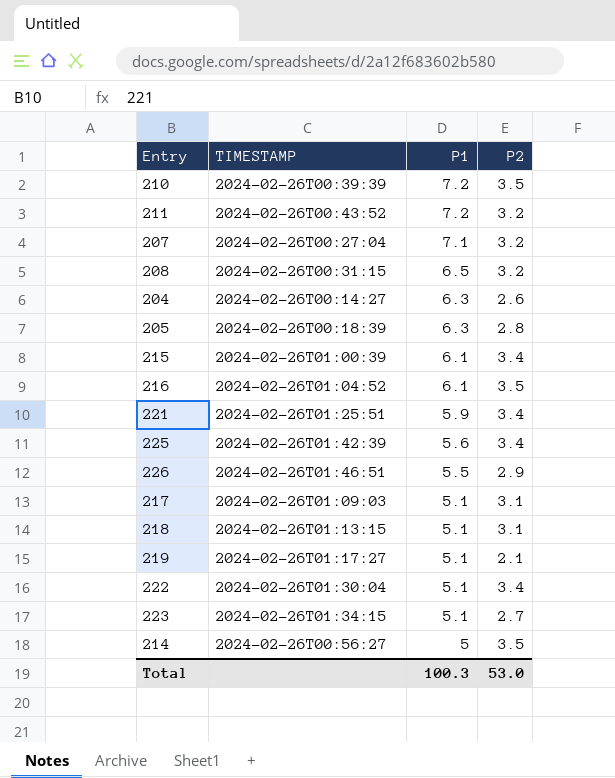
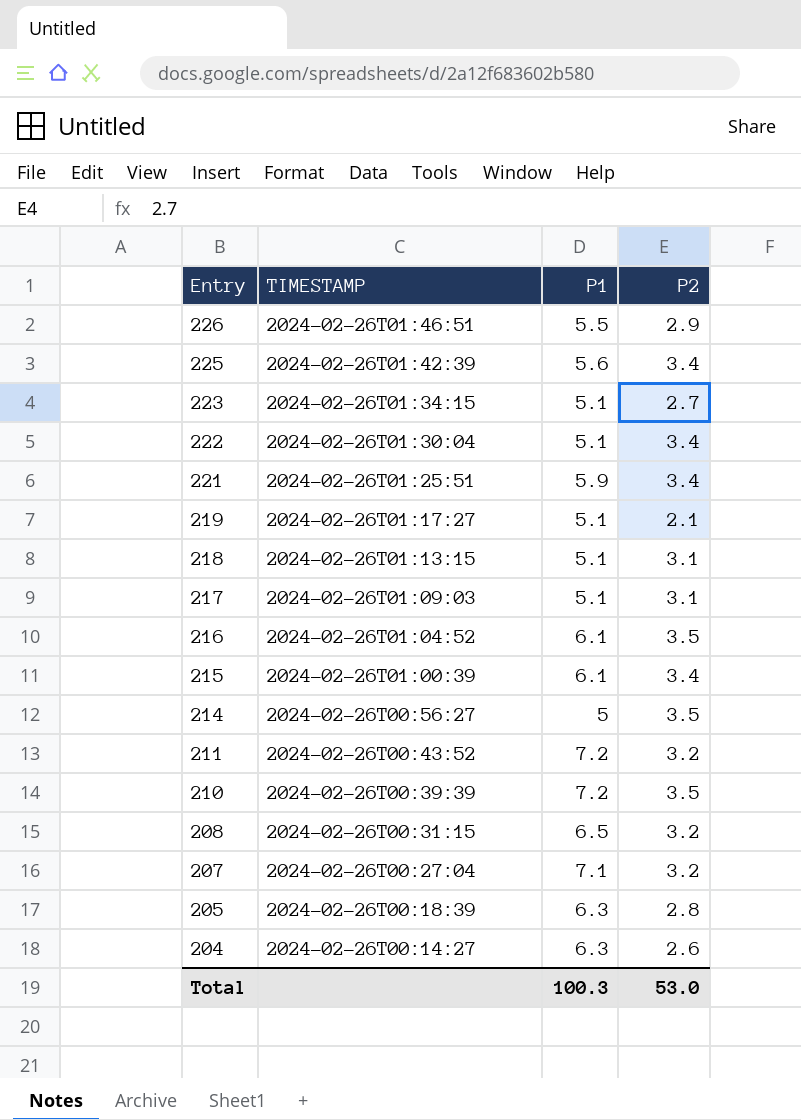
row order: P1 descending -> Entry descending

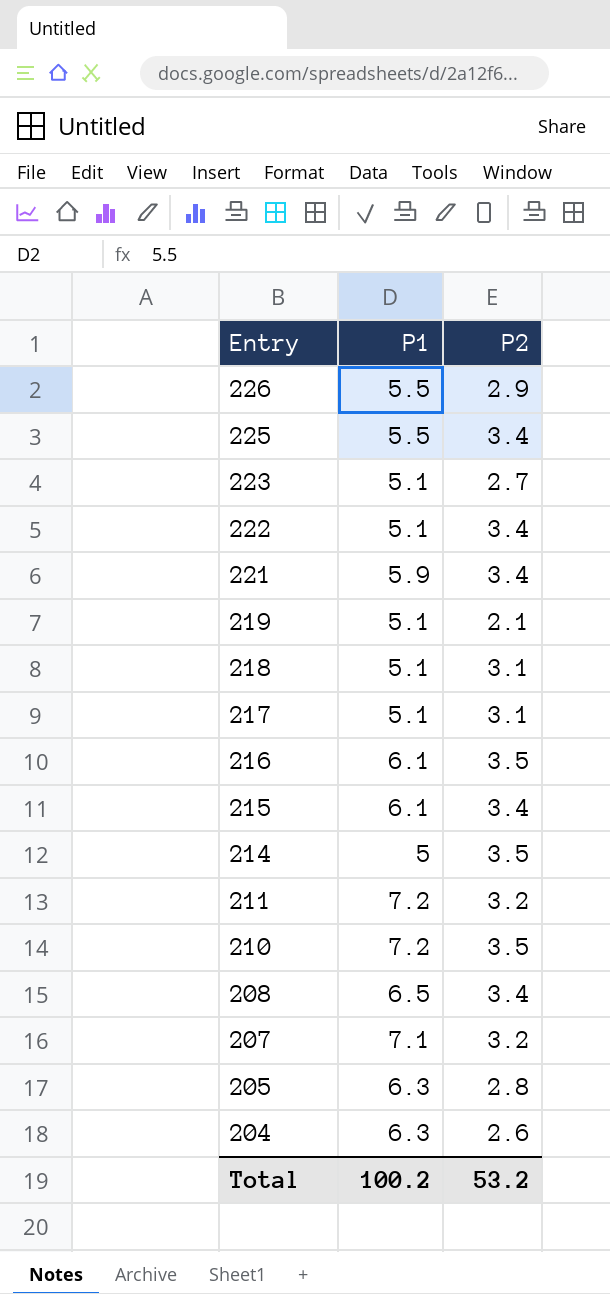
column TIMESTAMP | position: 2 -> none
225 | P1: 5.6 -> 5.5
208 | P2: 3.2 -> 3.4
Total | P1: 100.3 -> 100.2
Total | P2: 53.0 -> 53.2

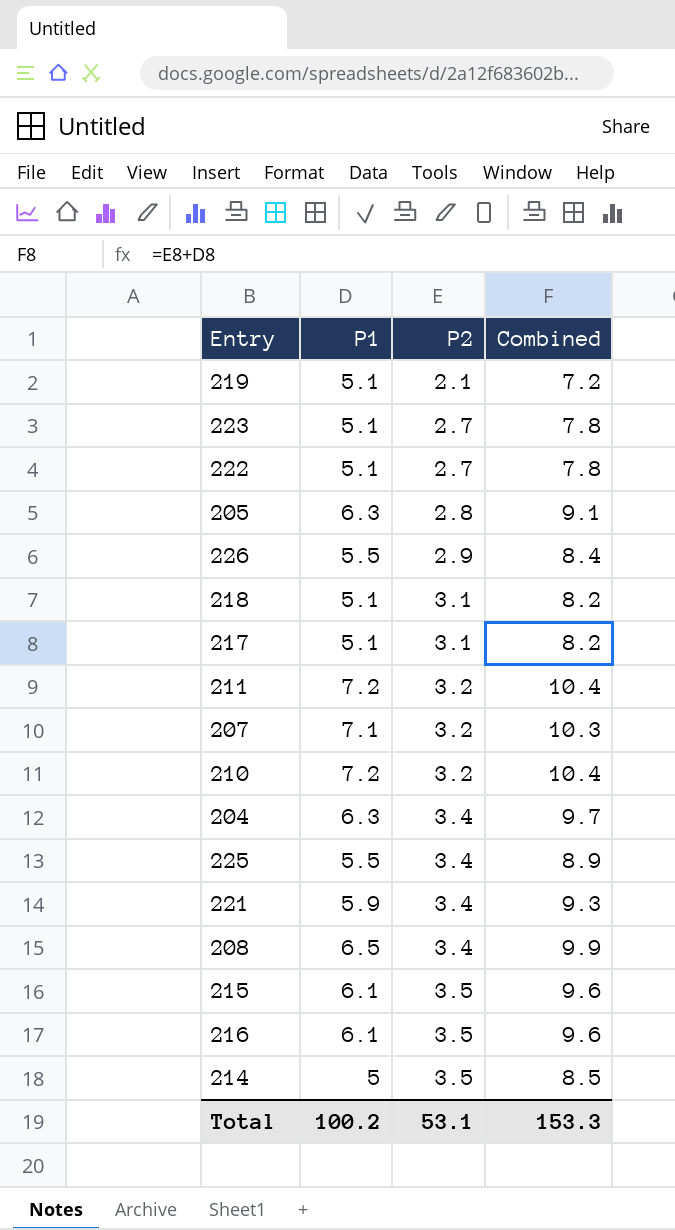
row order: Entry descending -> P2 ascending
column Combined | formula: none -> [P1] + [P2]
222 | P2: 3.4 -> 2.7
210 | P2: 3.5 -> 3.2
204 | P2: 2.6 -> 3.4
215 | P2: 3.4 -> 3.5
Total | P2: 53.2 -> 53.1

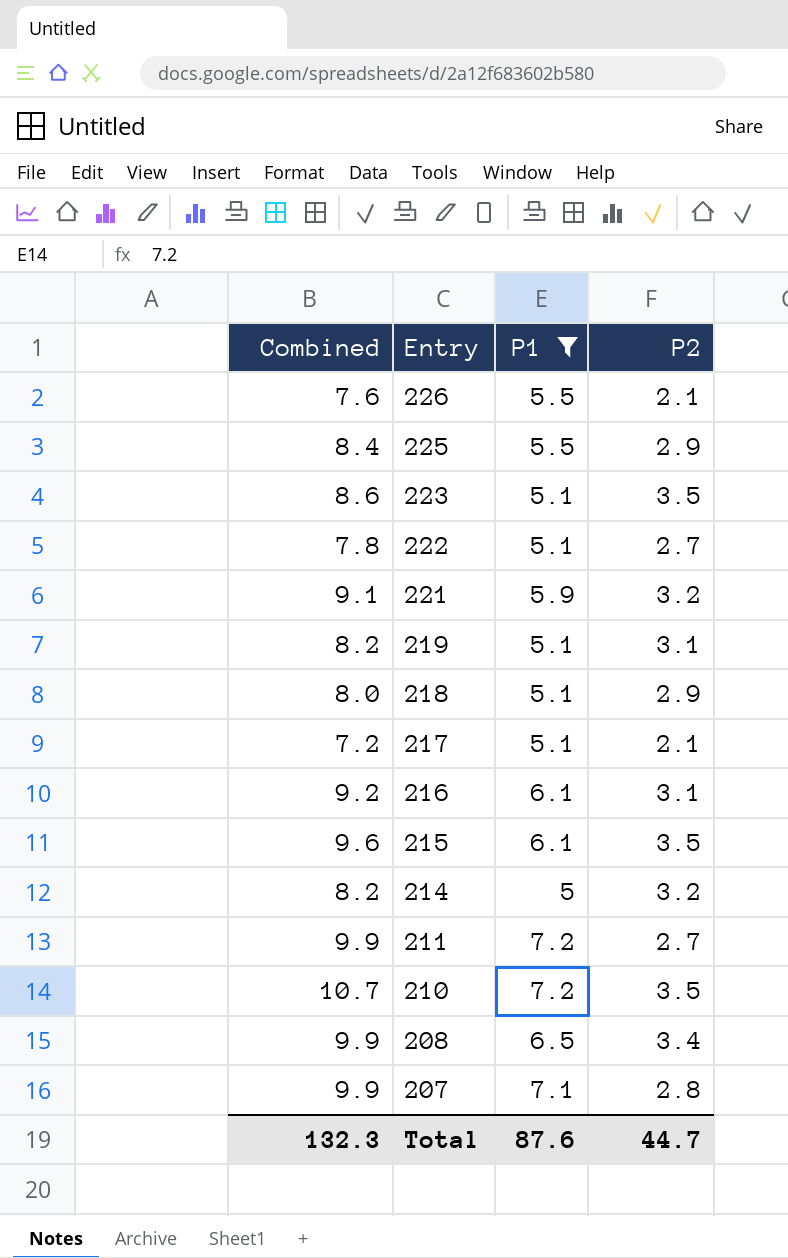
filter: none -> P1 != 6.3
row order: P2 ascending -> Entry descending
column Combined | position: 4 -> 1
226 | Combined: 8.4 -> 7.6
226 | P2: 2.9 -> 2.1
225 | Combined: 8.9 -> 8.4
225 | P2: 3.4 -> 2.9
223 | Combined: 7.8 -> 8.6
223 | P2: 2.7 -> 3.5
221 | Combined: 9.3 -> 9.1
221 | P2: 3.4 -> 3.2
219 | Combined: 7.2 -> 8.2
219 | P2: 2.1 -> 3.1
218 | Combined: 8.2 -> 8.0
218 | P2: 3.1 -> 2.9
217 | Combined: 8.2 -> 7.2
217 | P2: 3.1 -> 2.1
216 | Combined: 9.6 -> 9.2
216 | P2: 3.5 -> 3.1
214 | Combined: 8.5 -> 8.2
214 | P2: 3.5 -> 3.2
211 | Combined: 10.4 -> 9.9
211 | P2: 3.2 -> 2.7
210 | Combined: 10.4 -> 10.7
210 | P2: 3.2 -> 3.5
207 | Combined: 10.3 -> 9.9
207 | P2: 3.2 -> 2.8
Total | Combined: 153.3 -> 132.3
Total | P1: 100.2 -> 87.6
Total | P2: 53.1 -> 44.7

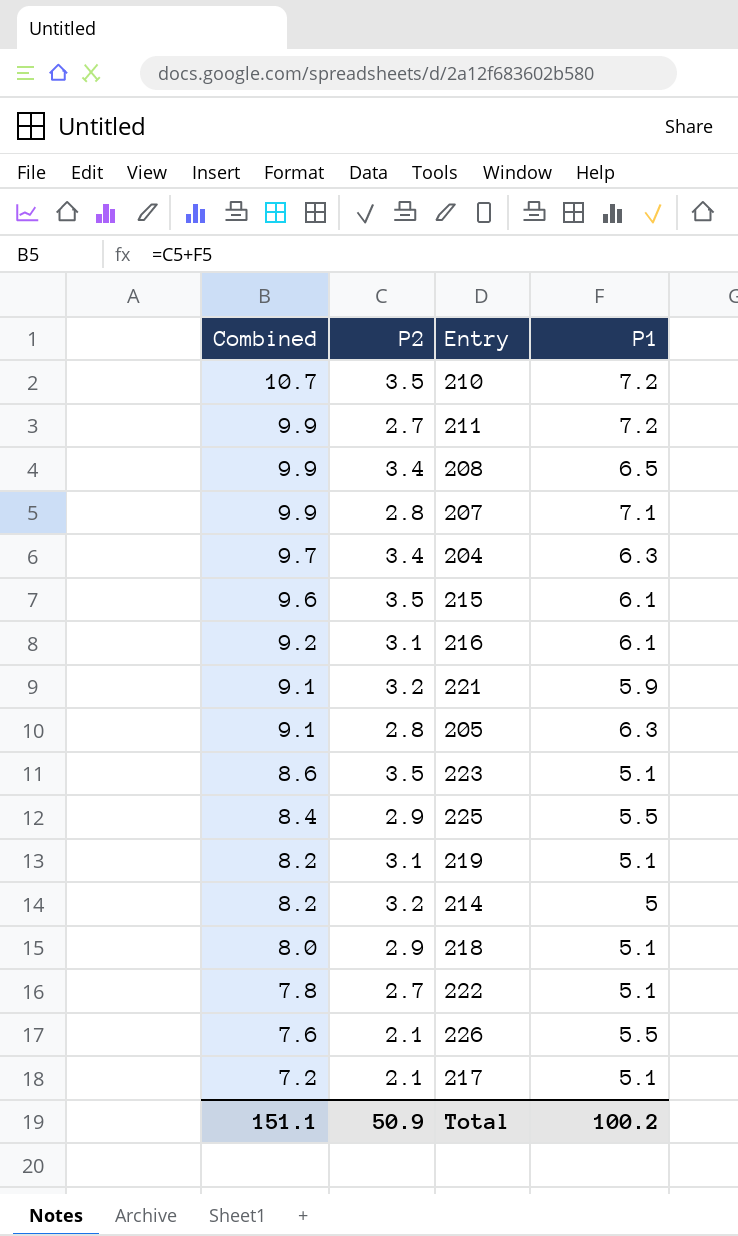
filter: P1 != 6.3 -> none
row order: Entry descending -> Combined descending
column P2 | position: 4 -> 2
Total | Combined: 132.3 -> 151.1
Total | P2: 44.7 -> 50.9
Total | P1: 87.6 -> 100.2

